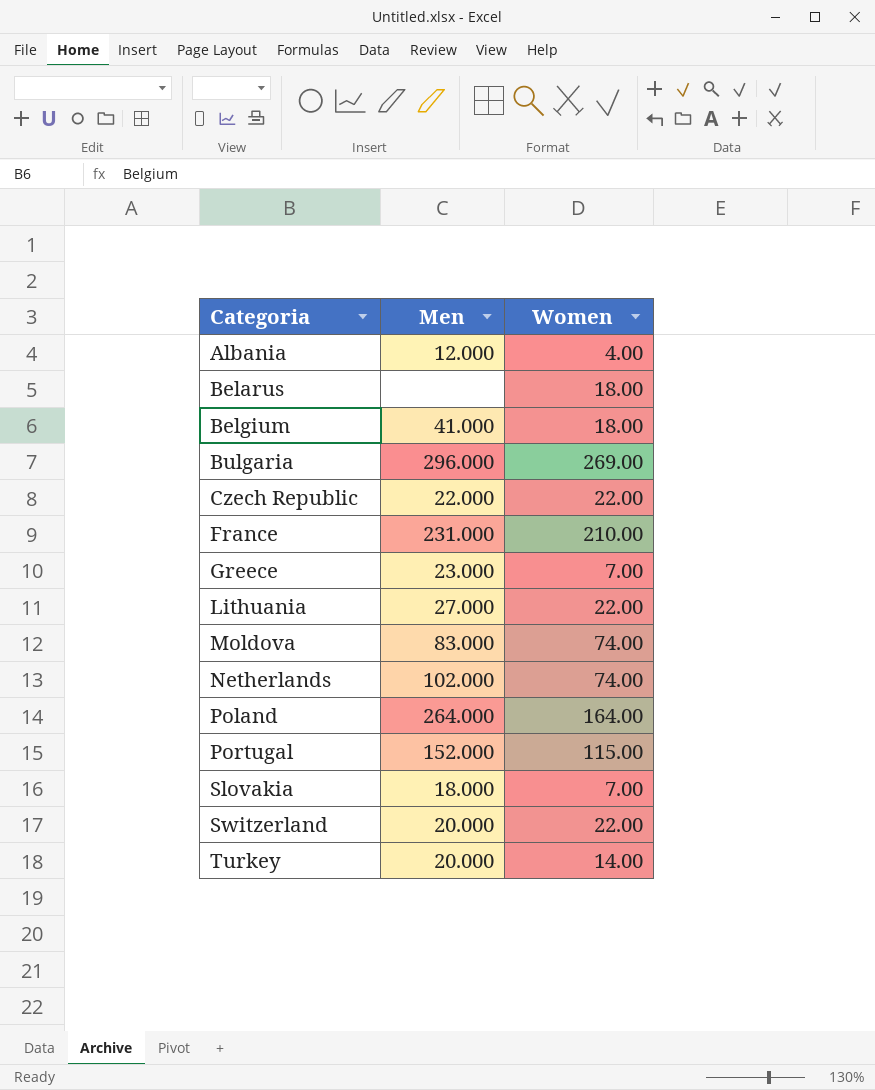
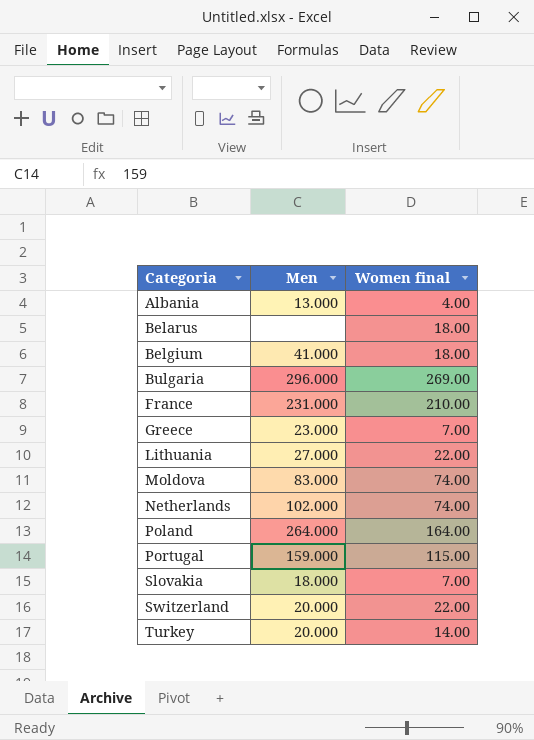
column name: Women -> Women final
row Czech Republic: 22.000 | 22.00 -> none
Albania | Men: 12.000 -> 13.000
Portugal | Men: 152.000 -> 159.000

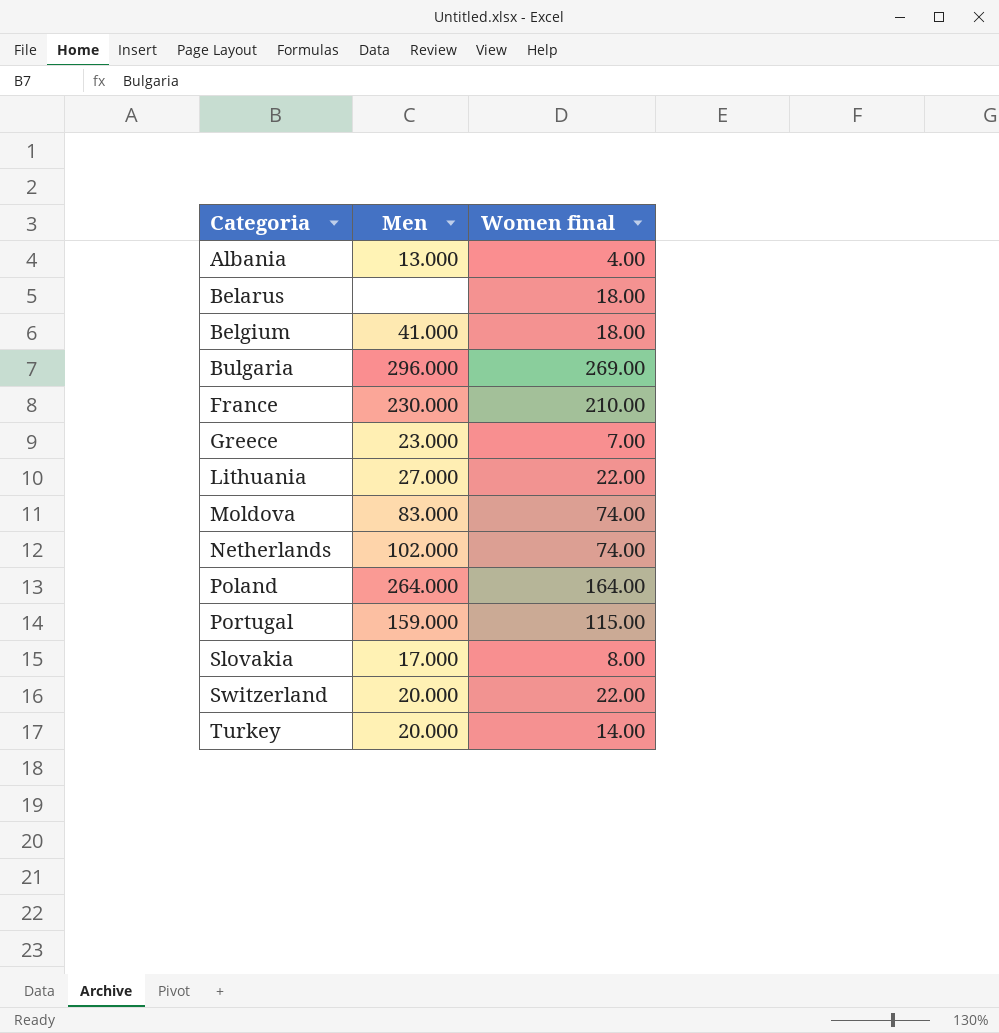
France | Men: 231.000 -> 230.000
Slovakia | Men: 18.000 -> 17.000
Slovakia | Women final: 7.00 -> 8.00

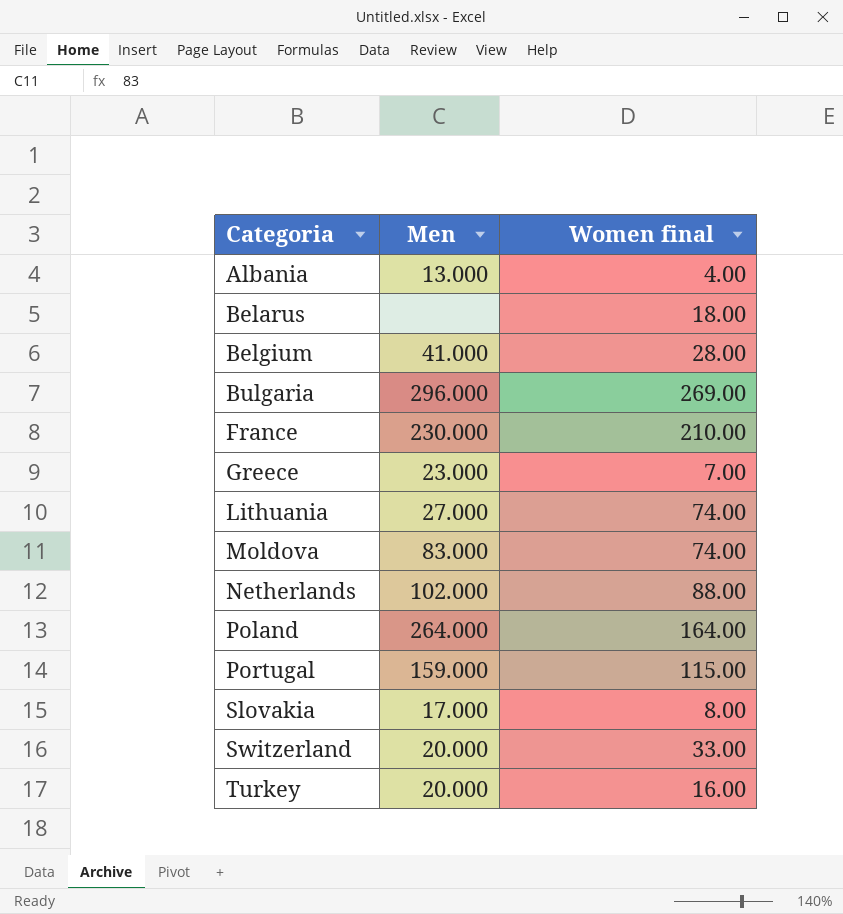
Belgium | Women final: 18.00 -> 28.00
Lithuania | Women final: 22.00 -> 74.00
Netherlands | Women final: 74.00 -> 88.00
Switzerland | Women final: 22.00 -> 33.00
Turkey | Women final: 14.00 -> 16.00

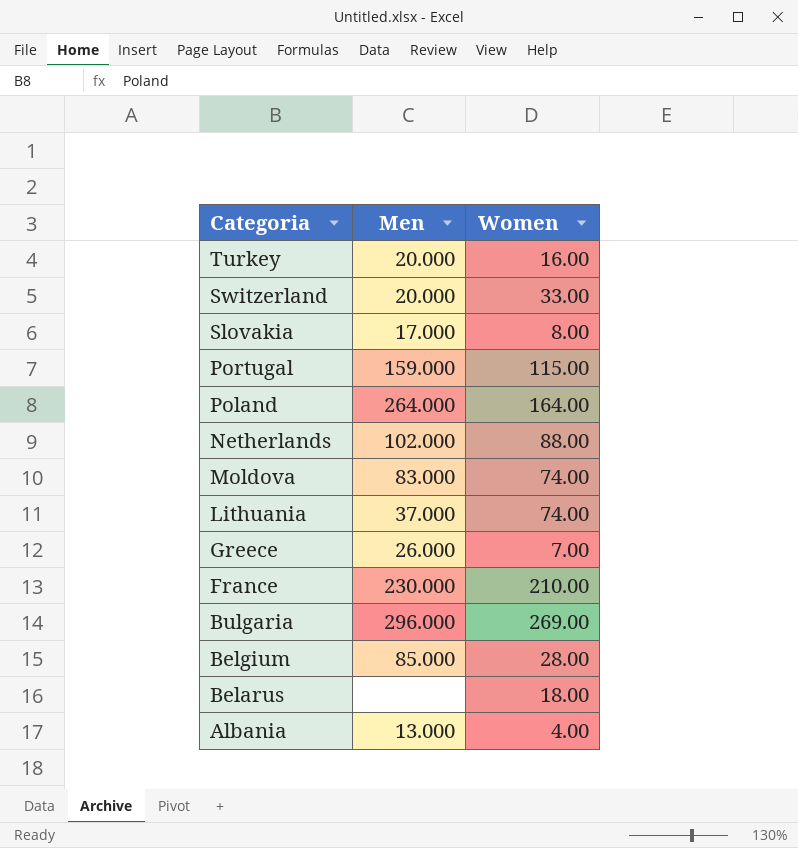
row order: Categoria ascending -> Categoria descending
column name: Women final -> Women
Lithuania | Men: 27.000 -> 37.000
Greece | Men: 23.000 -> 26.000
Belgium | Men: 41.000 -> 85.000

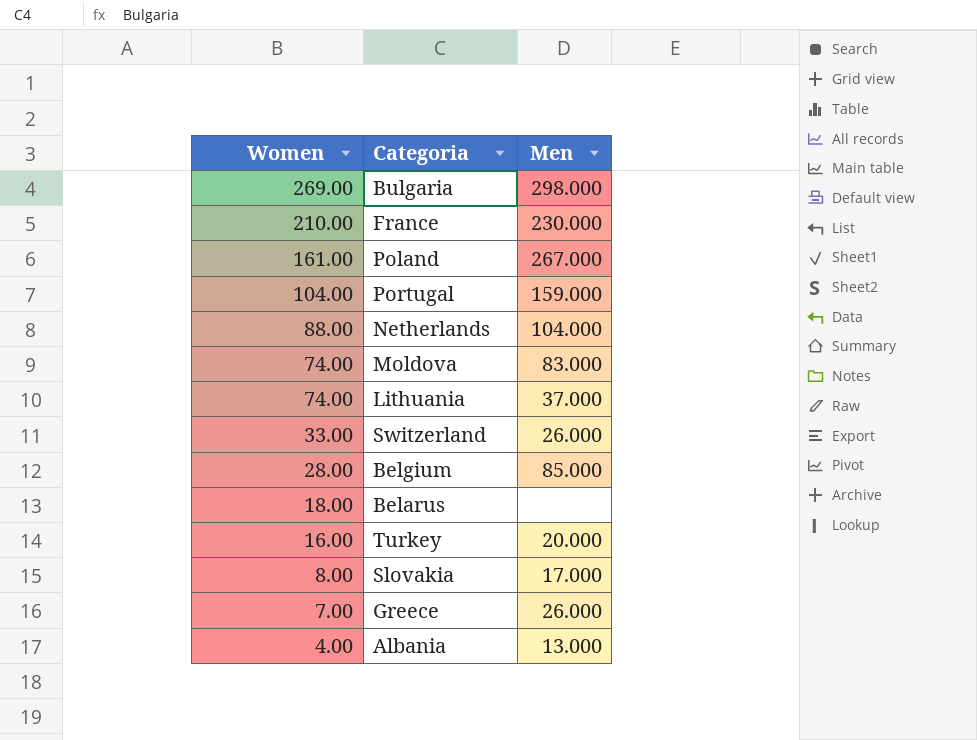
row order: Categoria descending -> Women descending
column Women | position: 3 -> 1
Bulgaria | Men: 296.000 -> 298.000
Poland | Women: 164.00 -> 161.00
Poland | Men: 264.000 -> 267.000
Portugal | Women: 115.00 -> 104.00
Netherlands | Men: 102.000 -> 104.000
Switzerland | Men: 20.000 -> 26.000

